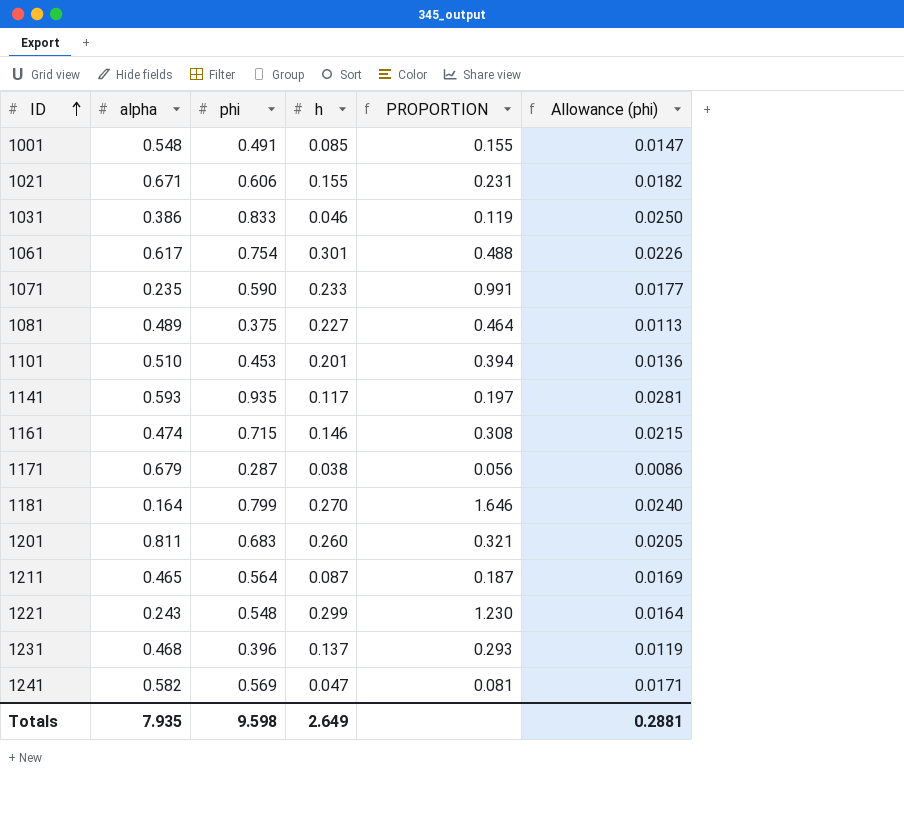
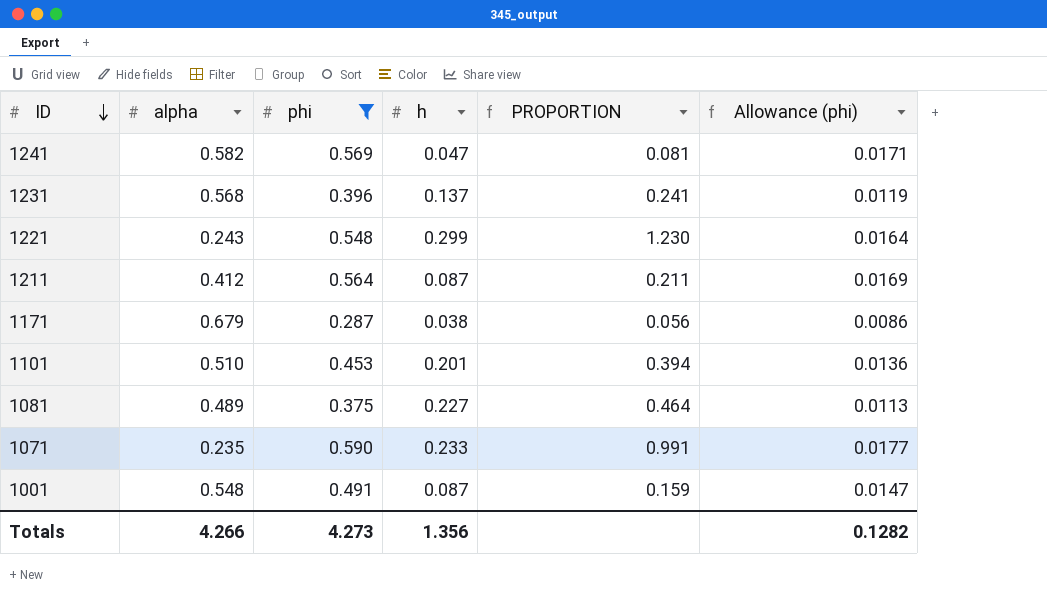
filter: none -> phi <= 0.590
row order: ID ascending -> ID descending
1231 | alpha: 0.468 -> 0.568
1231 | PROPORTION: 0.293 -> 0.241
1211 | alpha: 0.465 -> 0.412
1211 | PROPORTION: 0.187 -> 0.211
1001 | h: 0.085 -> 0.087
1001 | PROPORTION: 0.155 -> 0.159
Totals | alpha: 7.935 -> 4.266
Totals | phi: 9.598 -> 4.273
Totals | h: 2.649 -> 1.356
Totals | Allowance (phi): 0.2881 -> 0.1282

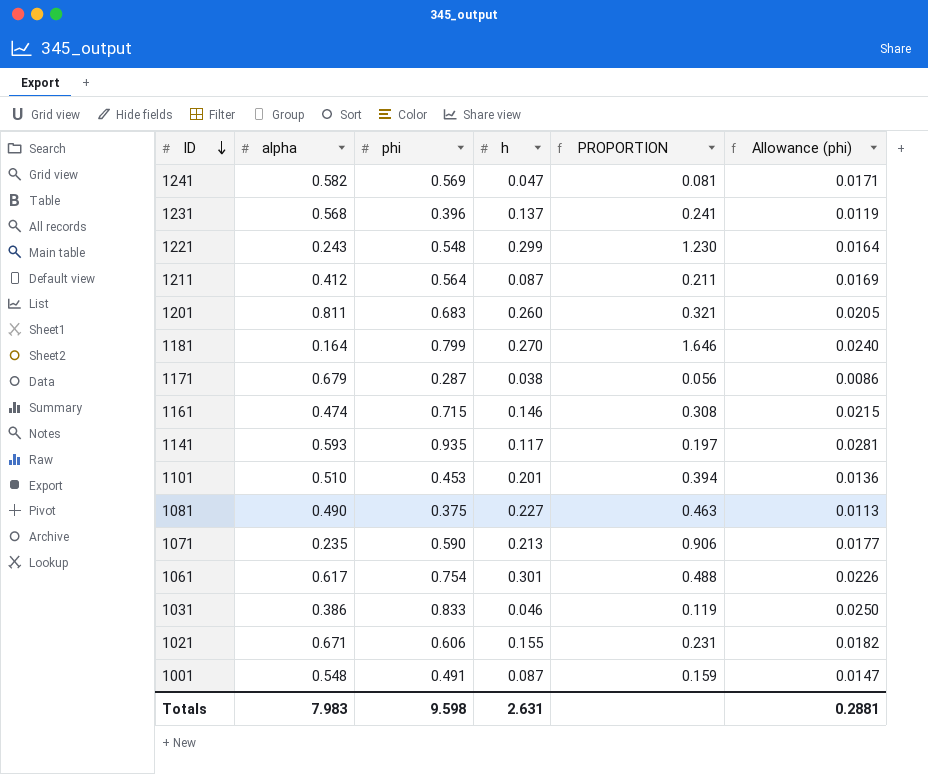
filter: phi <= 0.590 -> none
1081 | alpha: 0.489 -> 0.490
1081 | PROPORTION: 0.464 -> 0.463
1071 | h: 0.233 -> 0.213
1071 | PROPORTION: 0.991 -> 0.906
Totals | alpha: 4.266 -> 7.983
Totals | phi: 4.273 -> 9.598
Totals | h: 1.356 -> 2.631
Totals | Allowance (phi): 0.1282 -> 0.2881

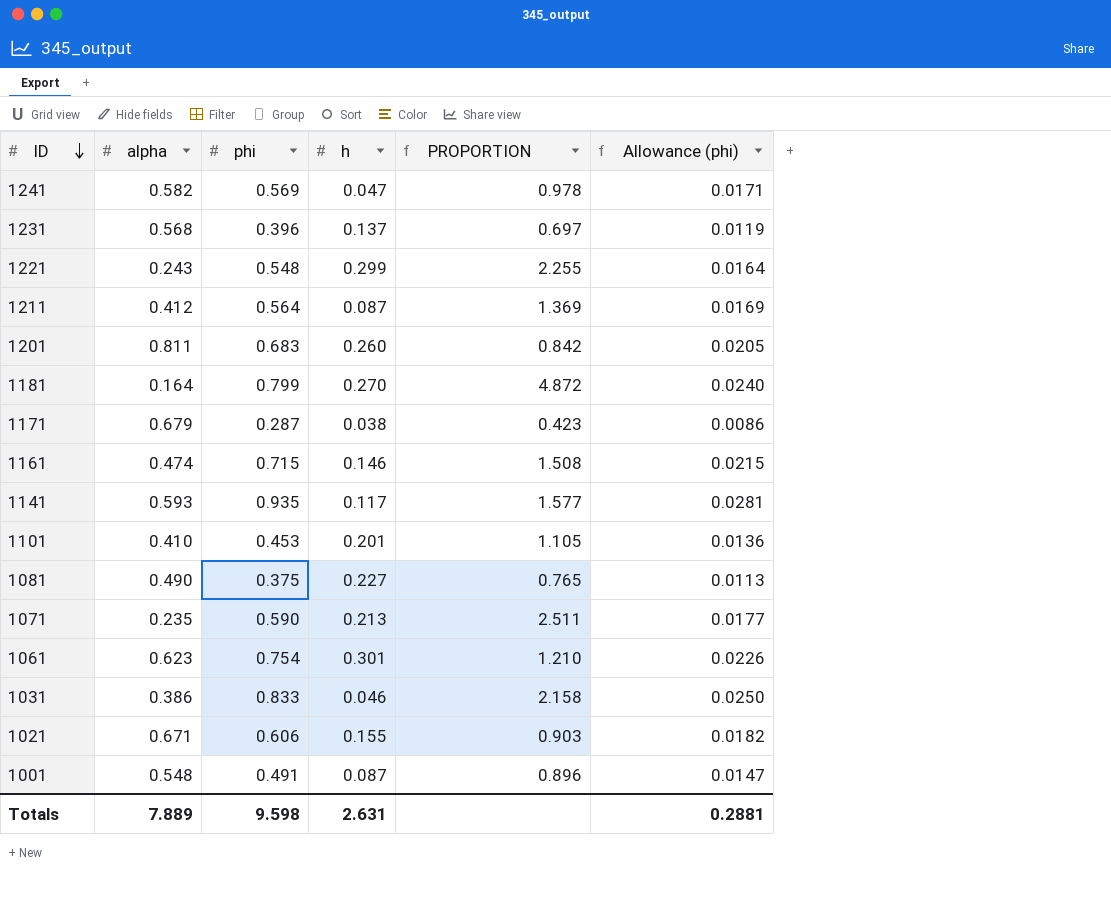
column PROPORTION | formula: [h] / [alpha] -> [phi] / [alpha]
1101 | alpha: 0.510 -> 0.410
1061 | alpha: 0.617 -> 0.623
Totals | alpha: 7.983 -> 7.889

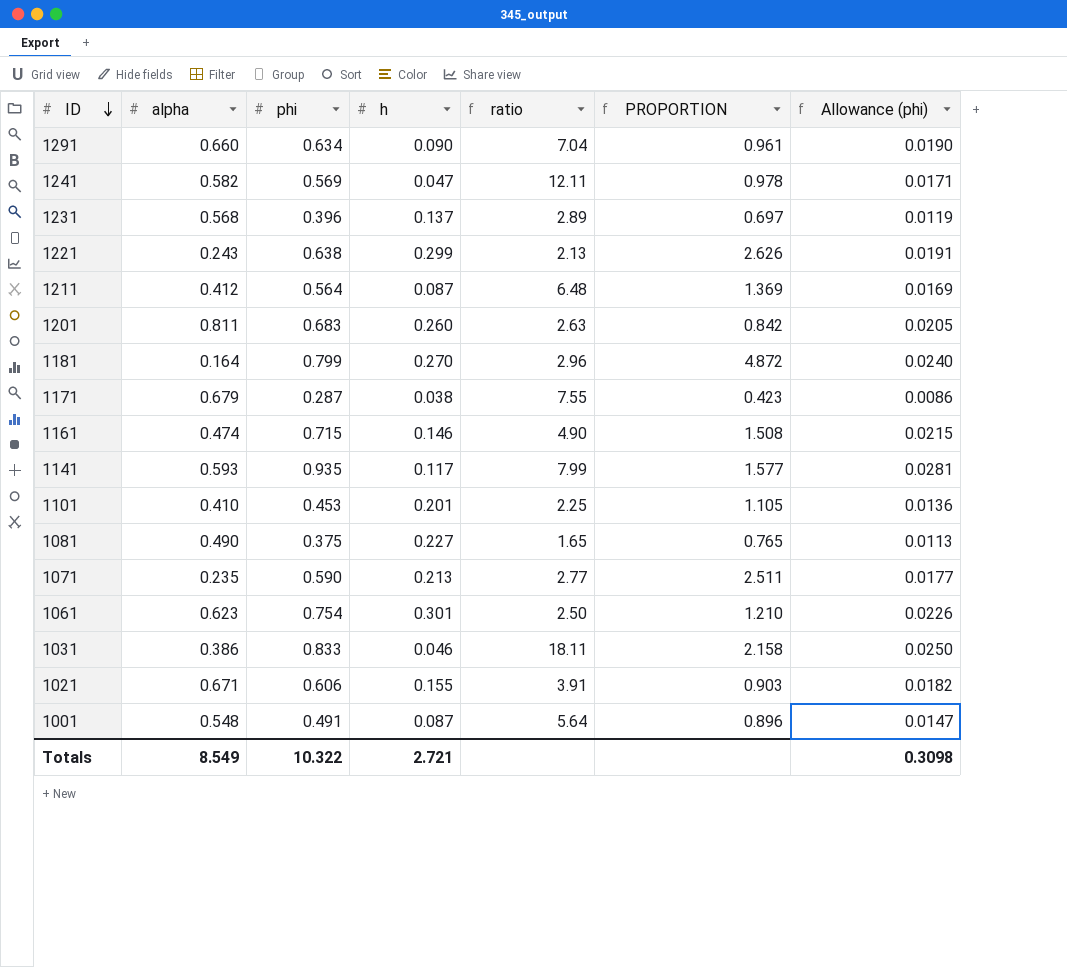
column ratio | formula: none -> [phi] / [h]
row 1291: none -> 0.660 | 0.634 | 0.090 | 7.04 | 0.961 | 0.0190
1221 | phi: 0.548 -> 0.638
1221 | PROPORTION: 2.255 -> 2.626
1221 | Allowance (phi): 0.0164 -> 0.0191
Totals | alpha: 7.889 -> 8.549
Totals | phi: 9.598 -> 10.322
Totals | h: 2.631 -> 2.721
Totals | Allowance (phi): 0.2881 -> 0.3098

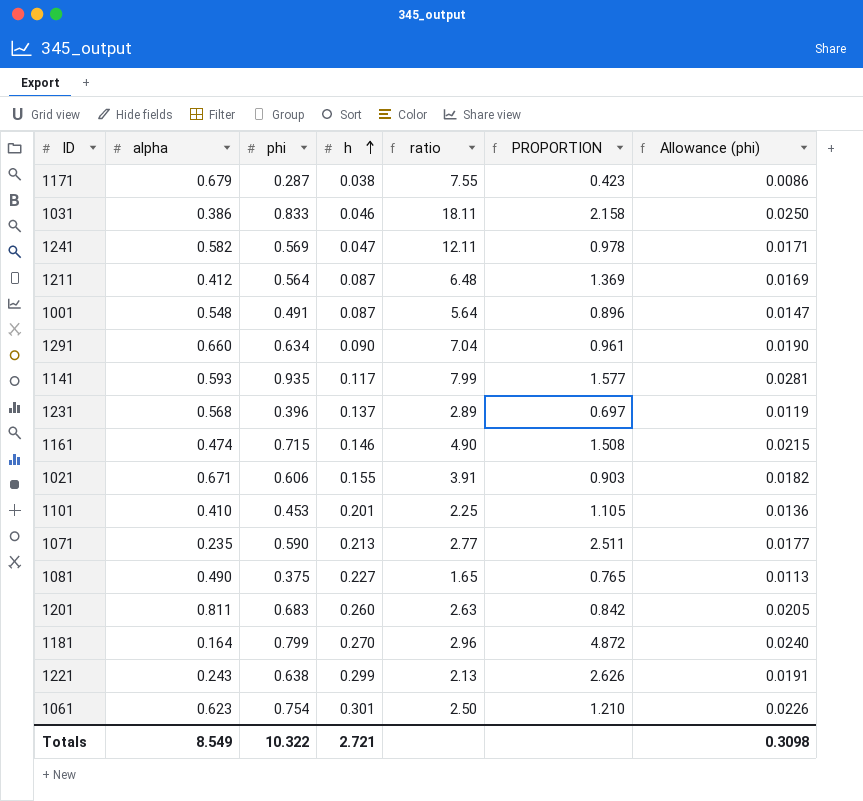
row order: ID descending -> h ascending

